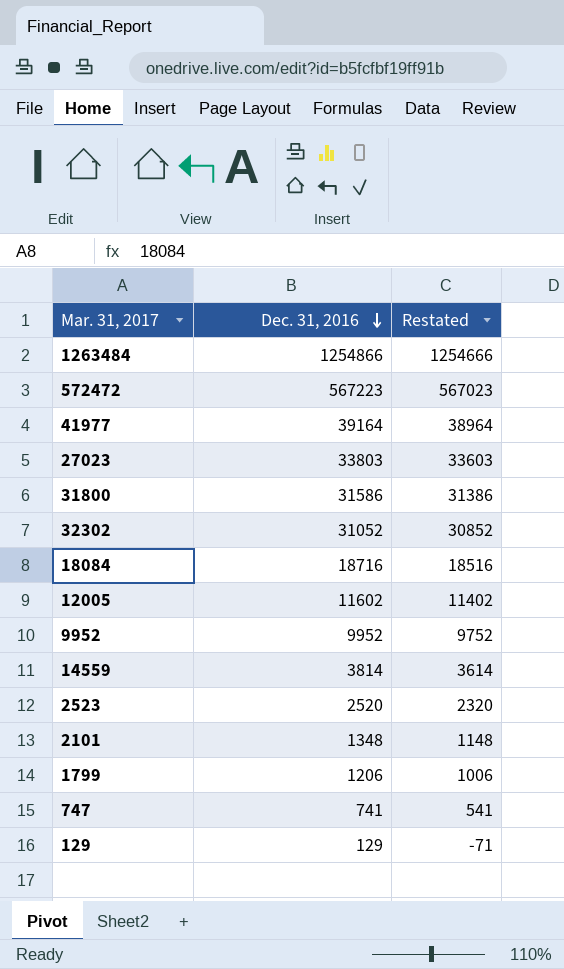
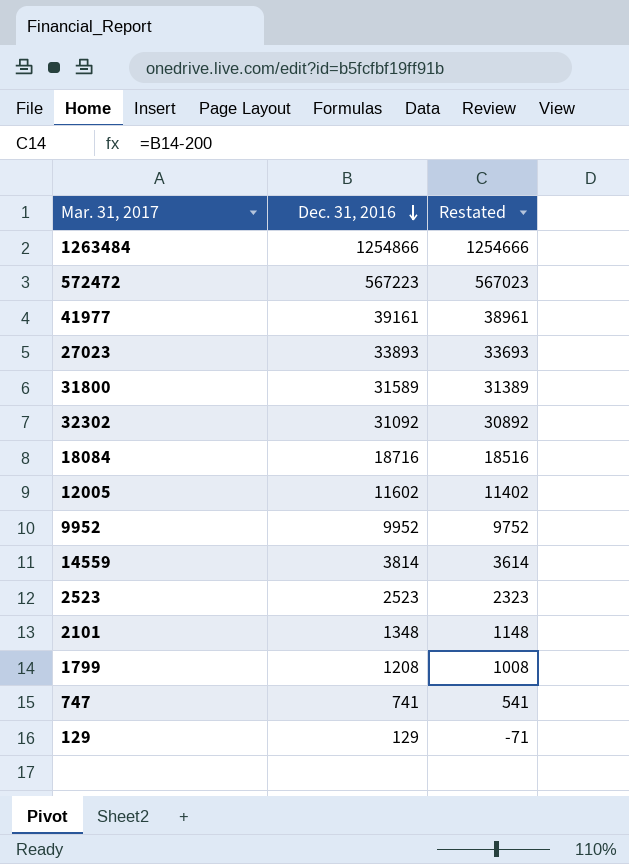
41977 | Dec. 31, 2016: 39164 -> 39161
41977 | Restated: 38964 -> 38961
27023 | Dec. 31, 2016: 33803 -> 33893
27023 | Restated: 33603 -> 33693
31800 | Dec. 31, 2016: 31586 -> 31589
31800 | Restated: 31386 -> 31389
32302 | Dec. 31, 2016: 31052 -> 31092
32302 | Restated: 30852 -> 30892
2523 | Dec. 31, 2016: 2520 -> 2523
2523 | Restated: 2320 -> 2323
1799 | Dec. 31, 2016: 1206 -> 1208
1799 | Restated: 1006 -> 1008

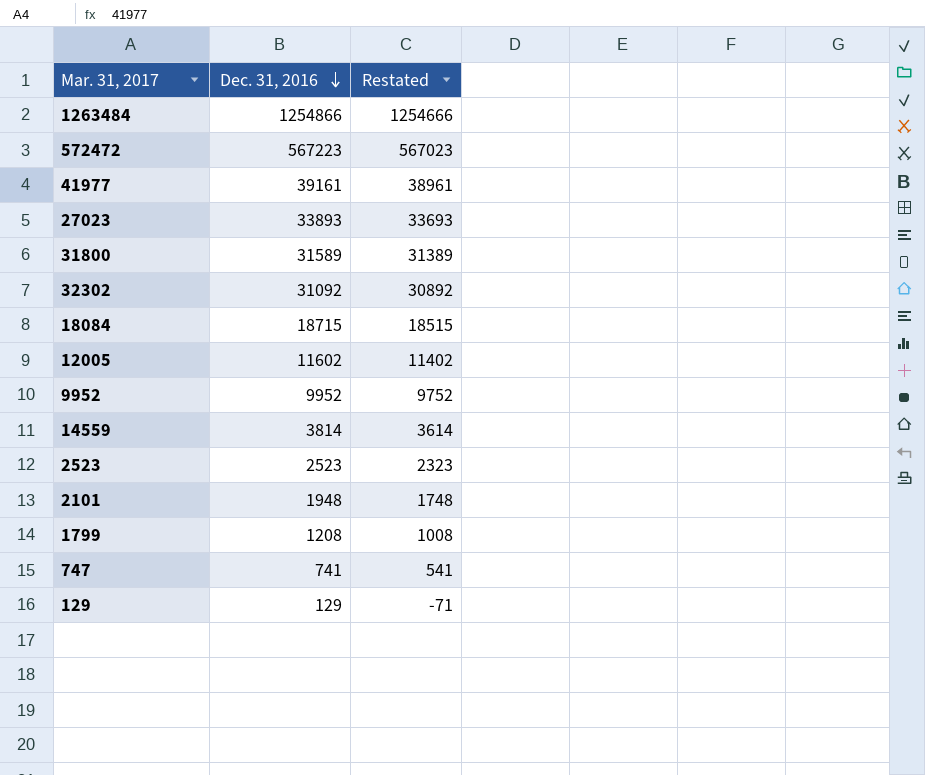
18084 | Dec. 31, 2016: 18716 -> 18715
18084 | Restated: 18516 -> 18515
2101 | Dec. 31, 2016: 1348 -> 1948
2101 | Restated: 1148 -> 1748

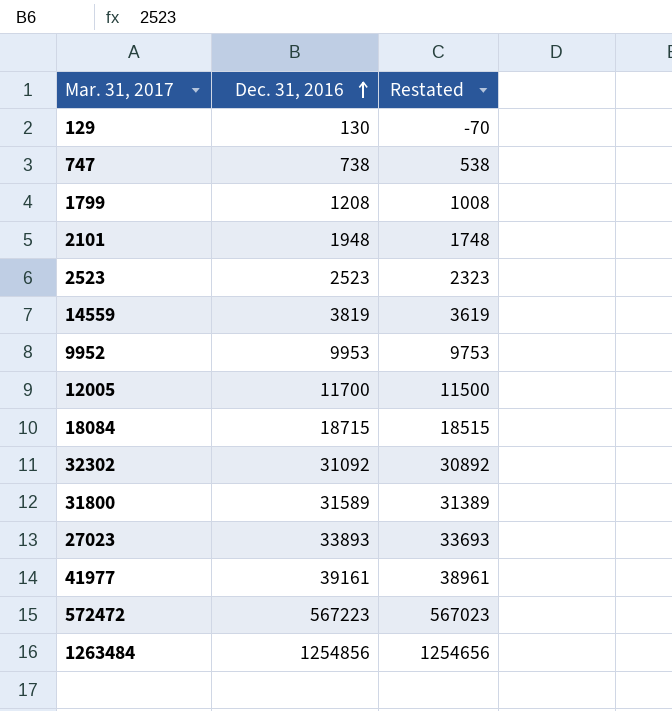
row order: Dec. 31, 2016 descending -> Dec. 31, 2016 ascending
129 | Dec. 31, 2016: 129 -> 130
129 | Restated: -71 -> -70
747 | Dec. 31, 2016: 741 -> 738
747 | Restated: 541 -> 538
14559 | Dec. 31, 2016: 3814 -> 3819
14559 | Restated: 3614 -> 3619
9952 | Dec. 31, 2016: 9952 -> 9953
9952 | Restated: 9752 -> 9753
12005 | Dec. 31, 2016: 11602 -> 11700
12005 | Restated: 11402 -> 11500
1263484 | Dec. 31, 2016: 1254866 -> 1254856
1263484 | Restated: 1254666 -> 1254656

